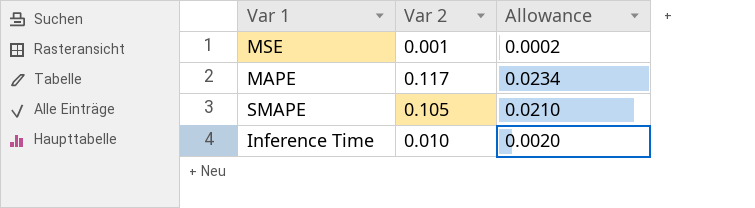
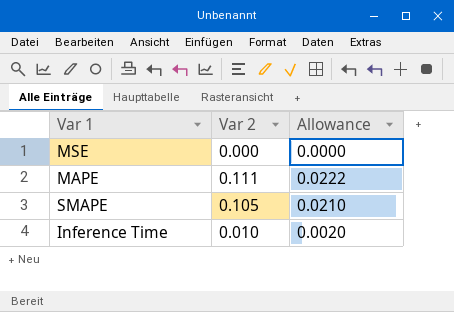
MSE | Var 2: 0.001 -> 0.000
MSE | Allowance: 0.0002 -> 0.0000
MAPE | Var 2: 0.117 -> 0.111
MAPE | Allowance: 0.0234 -> 0.0222

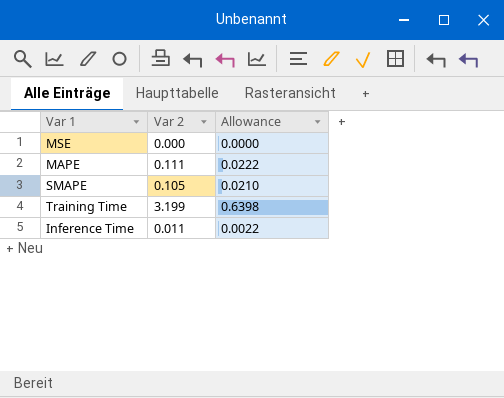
row Training Time: none -> 3.199 | 0.6398
Inference Time | Var 2: 0.010 -> 0.011
Inference Time | Allowance: 0.0020 -> 0.0022

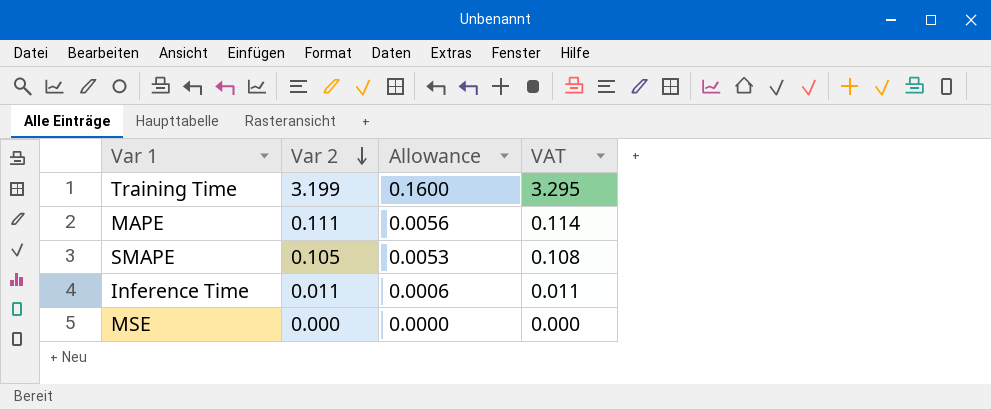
row order: none -> Var 2 descending
column Allowance | formula: [Var 2] * 0.2 -> [Var 2] * 0.05
column VAT | formula: none -> [Var 2] * 1.03

